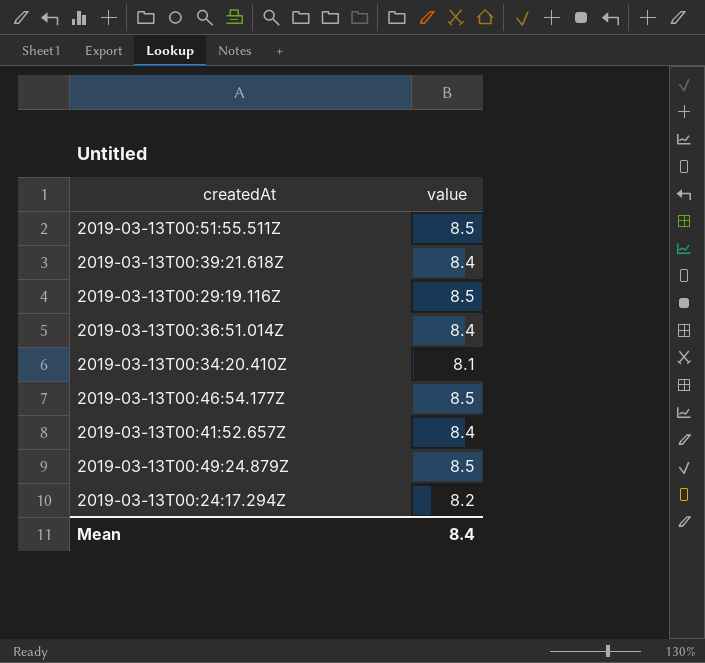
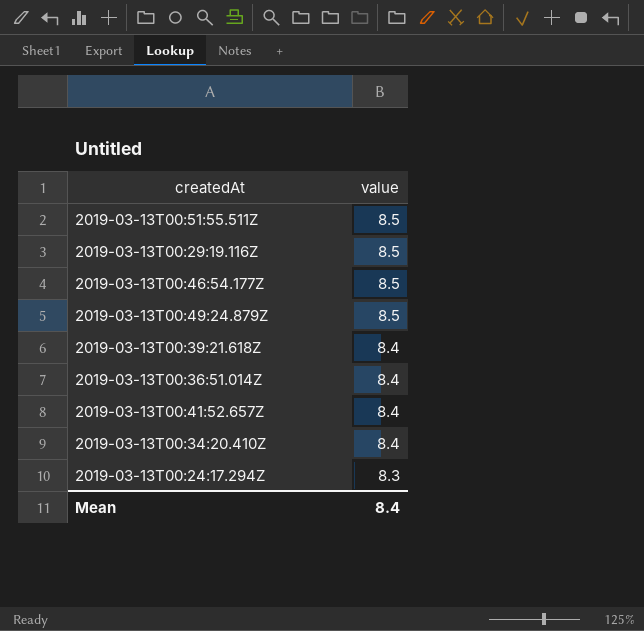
row order: none -> value descending
2019-03-13T00:34:20.410Z | value: 8.1 -> 8.4
2019-03-13T00:24:17.294Z | value: 8.2 -> 8.3

